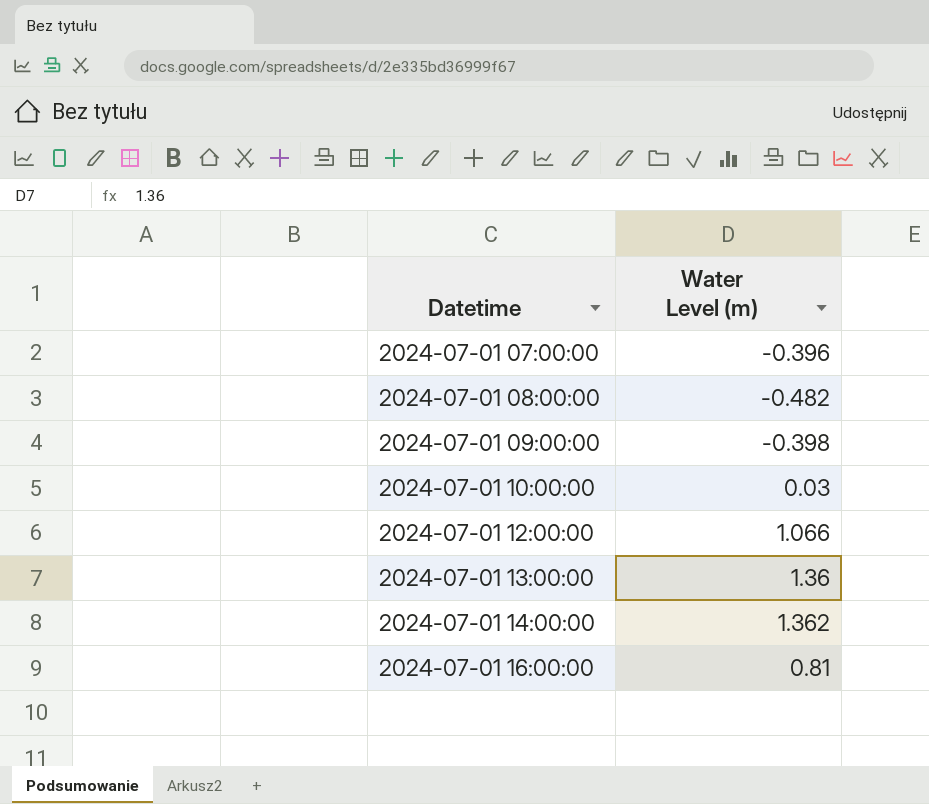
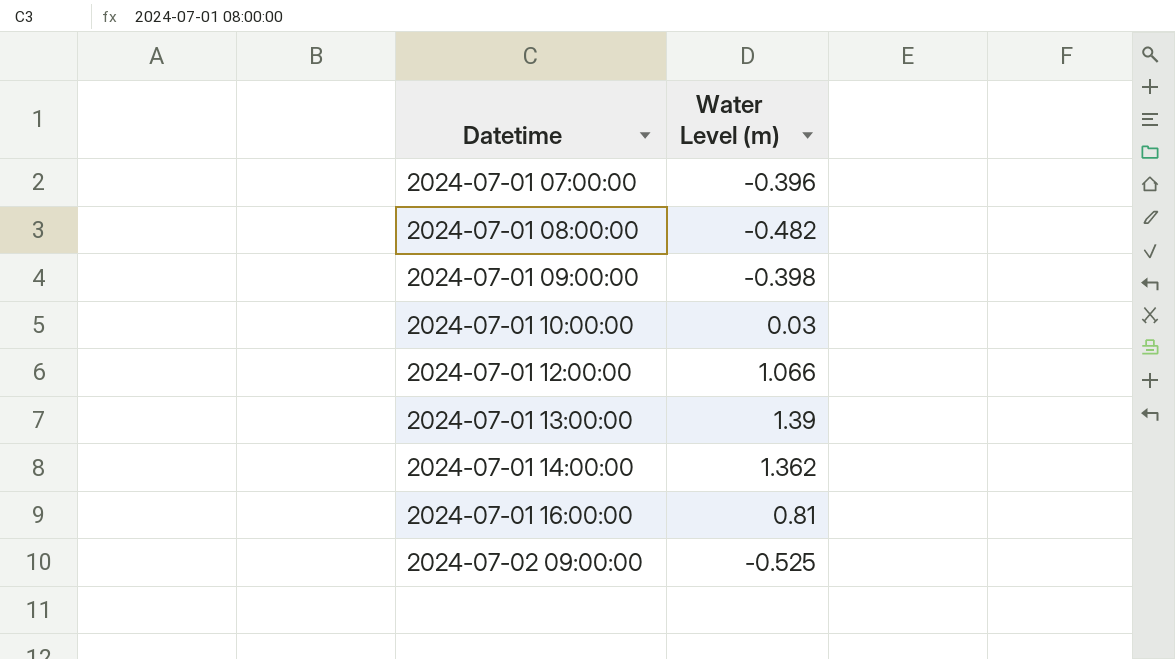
2024-07-01 13:00:00 | Water Level (m): 1.36 -> 1.39
row 2024-07-02 09:00:00: none -> -0.525

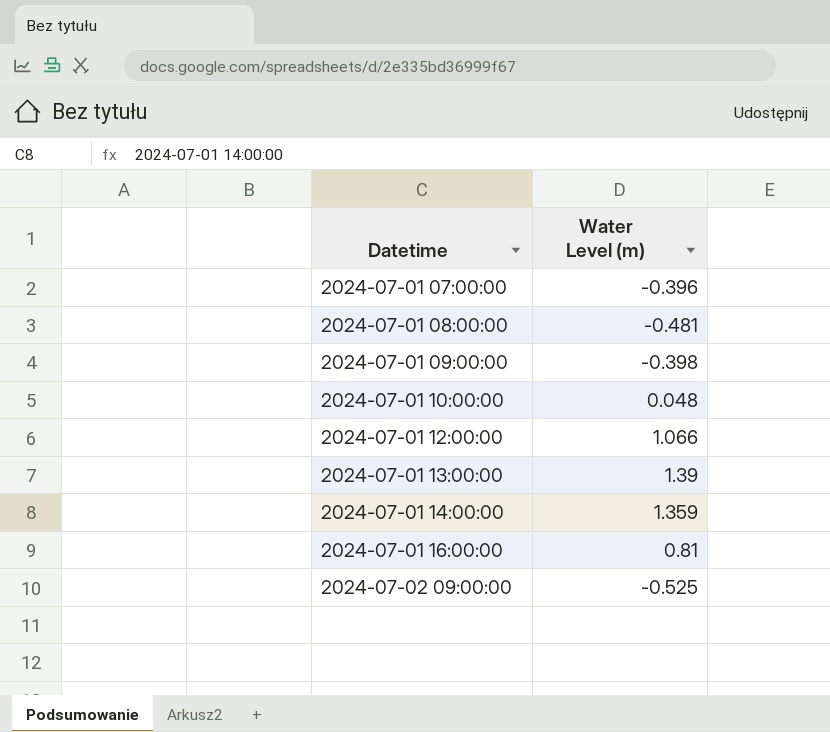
2024-07-01 08:00:00 | Water Level (m): -0.482 -> -0.481
2024-07-01 10:00:00 | Water Level (m): 0.03 -> 0.048
2024-07-01 14:00:00 | Water Level (m): 1.362 -> 1.359

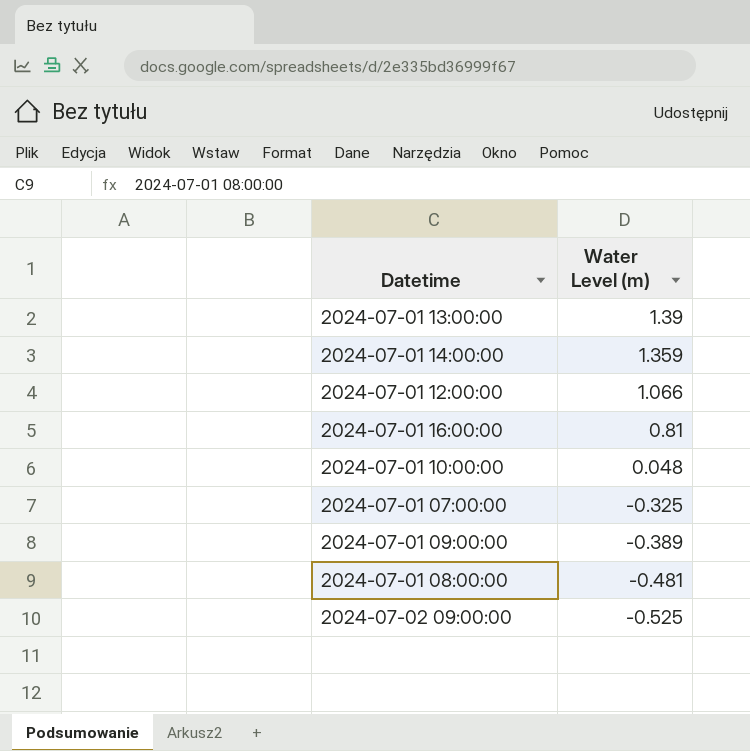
row order: Datetime ascending -> Water Level (m) descending
2024-07-01 07:00:00 | Water Level (m): -0.396 -> -0.325
2024-07-01 09:00:00 | Water Level (m): -0.398 -> -0.389

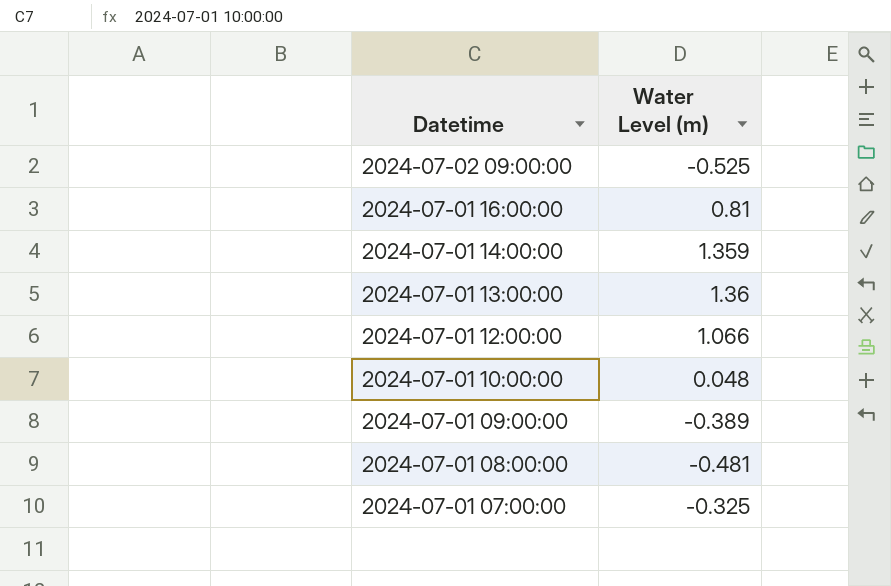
row order: Water Level (m) descending -> Datetime descending
2024-07-01 13:00:00 | Water Level (m): 1.39 -> 1.36

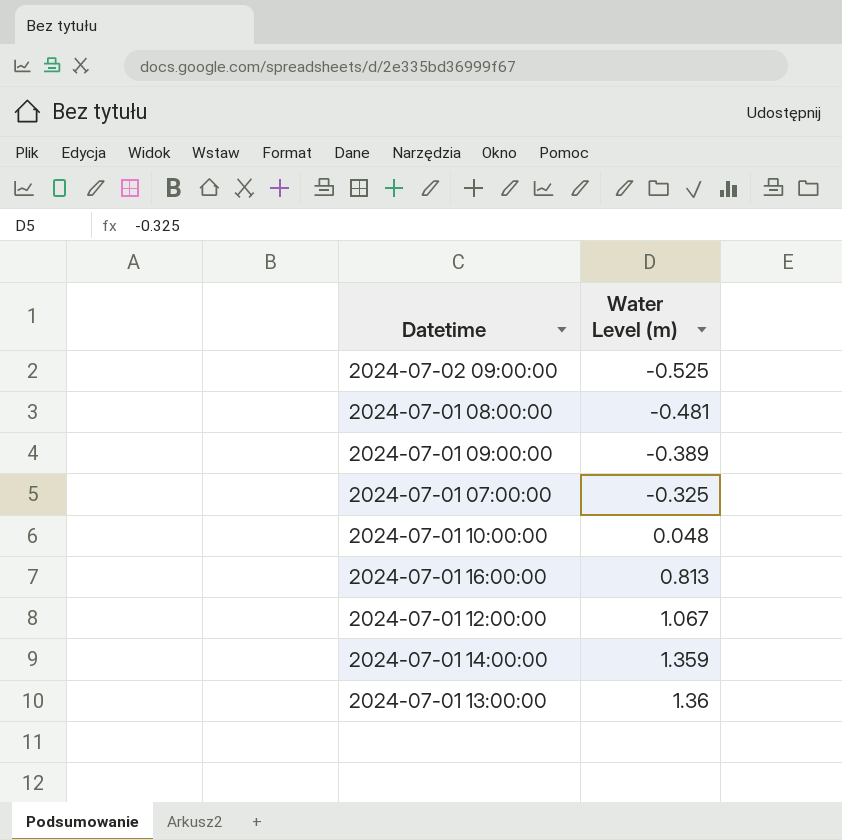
row order: Datetime descending -> Water Level (m) ascending
2024-07-01 16:00:00 | Water Level (m): 0.81 -> 0.813
2024-07-01 12:00:00 | Water Level (m): 1.066 -> 1.067

